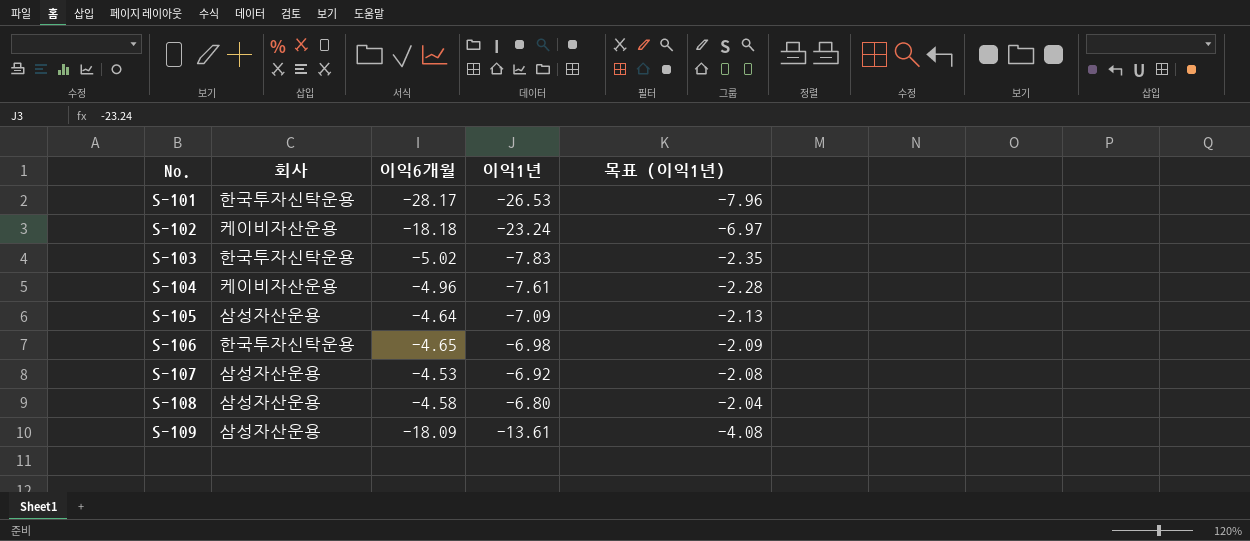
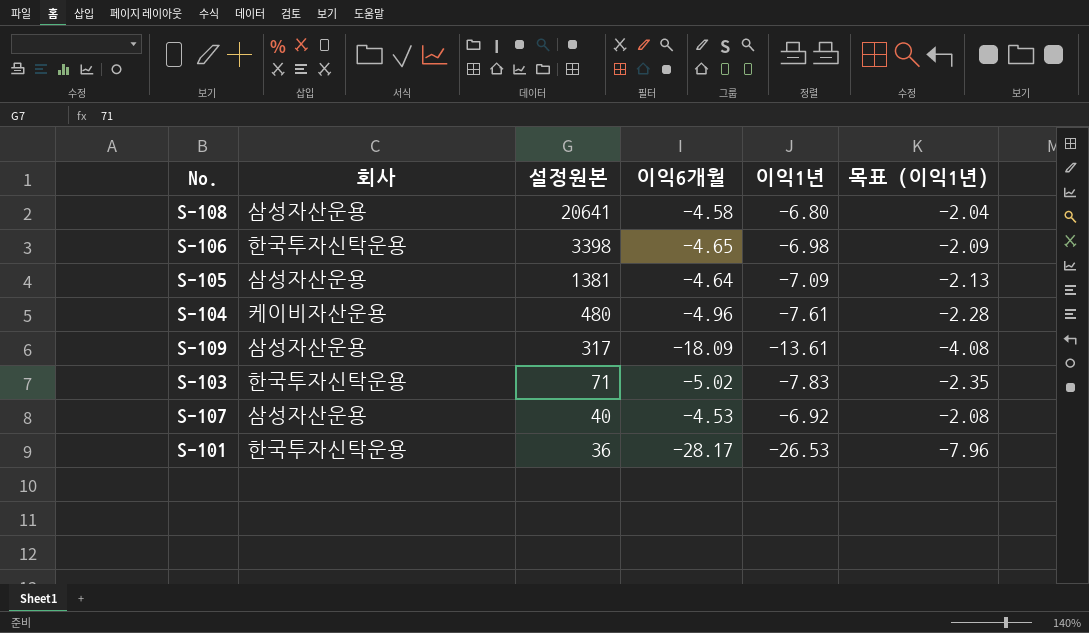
row order: No. ascending -> 설정원본 descending
column 설정원본 | position: none -> 3
row S-102: 케이비자산운용 | -18.18 | -23.24 | -6.97 -> none

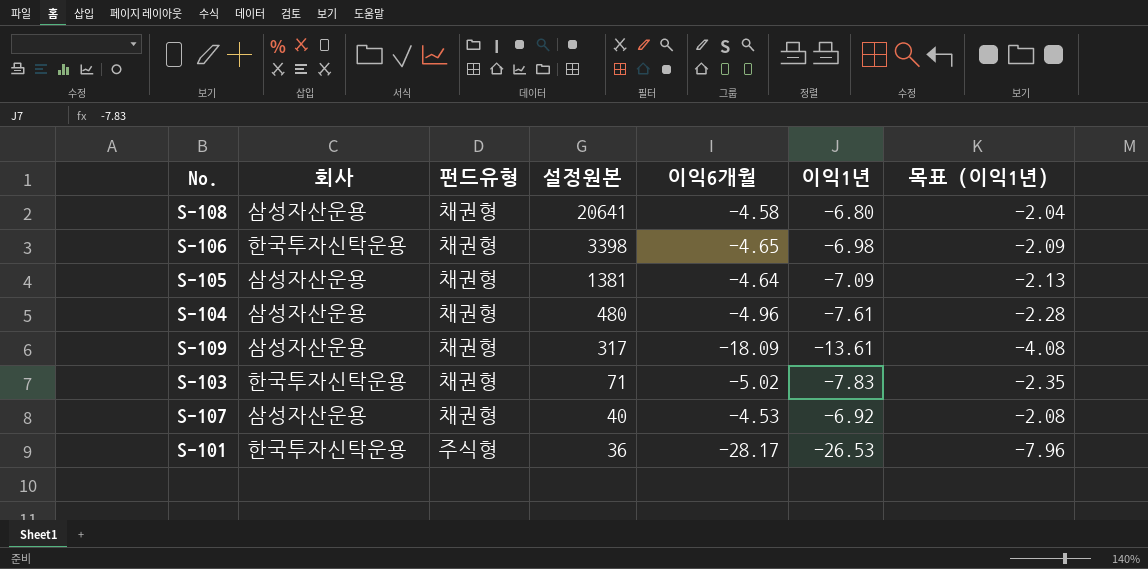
column 펀드유형 | position: none -> 3
S-104 | 회사: 케이비자산운용 -> 삼성자산운용

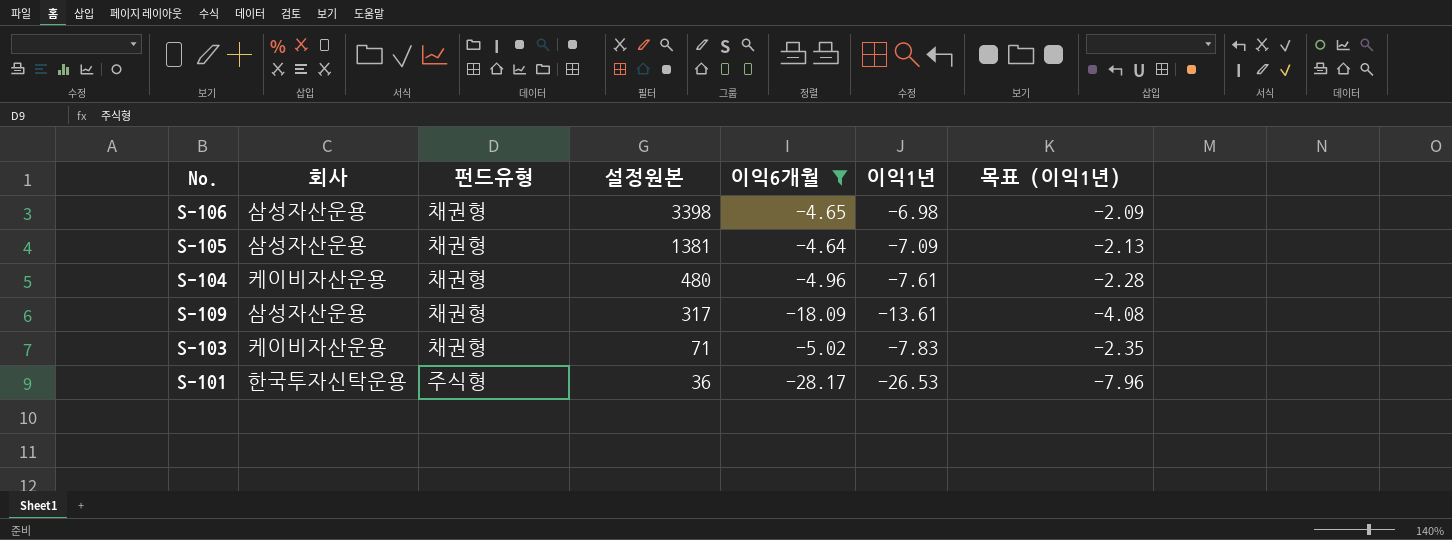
filter: none -> 이익6개월 <= -4.64
S-106 | 회사: 한국투자신탁운용 -> 삼성자산운용
S-104 | 회사: 삼성자산운용 -> 케이비자산운용
S-103 | 회사: 한국투자신탁운용 -> 케이비자산운용

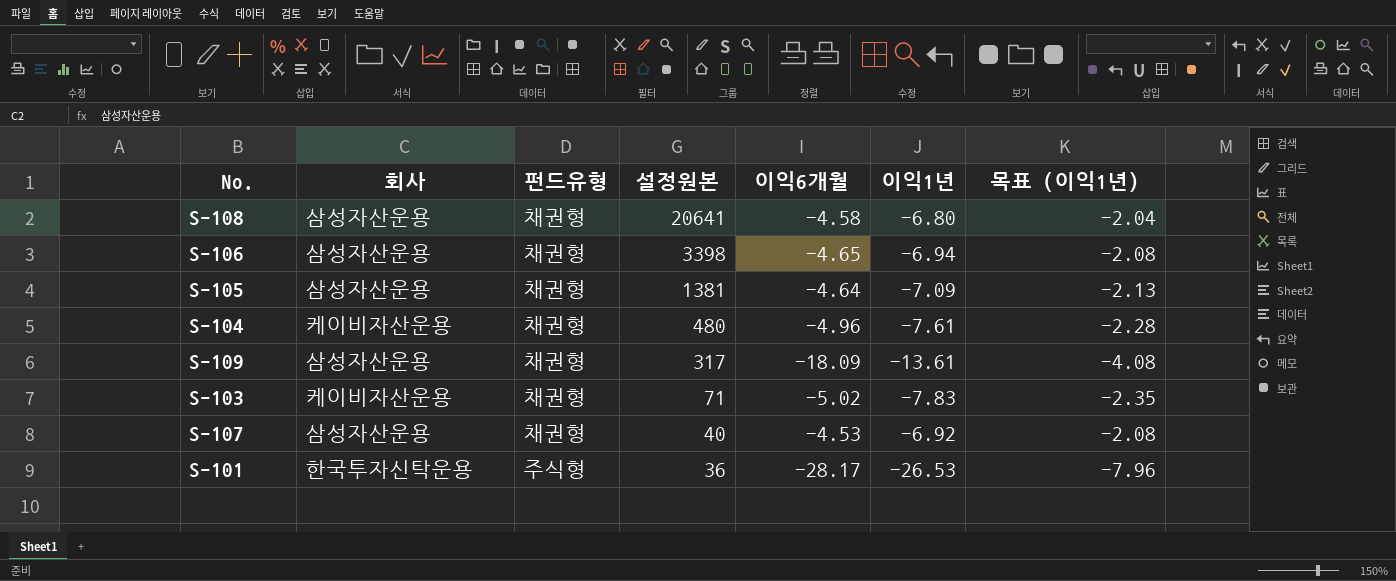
filter: 이익6개월 <= -4.64 -> none
S-106 | 이익1년: -6.98 -> -6.94
S-106 | 목표 (이익1년): -2.09 -> -2.08

